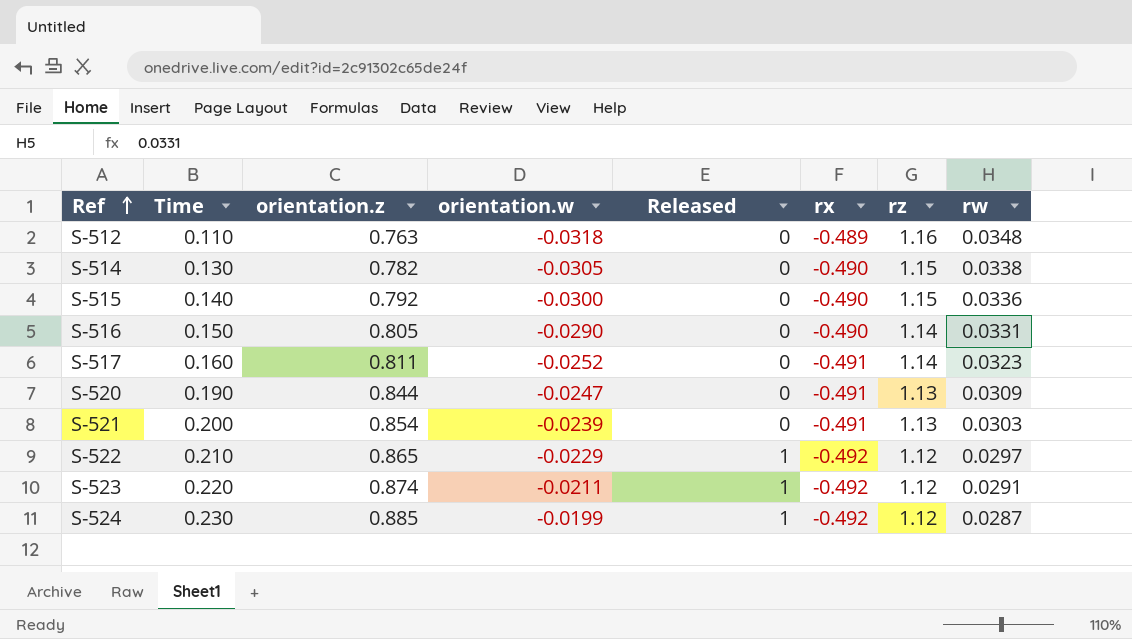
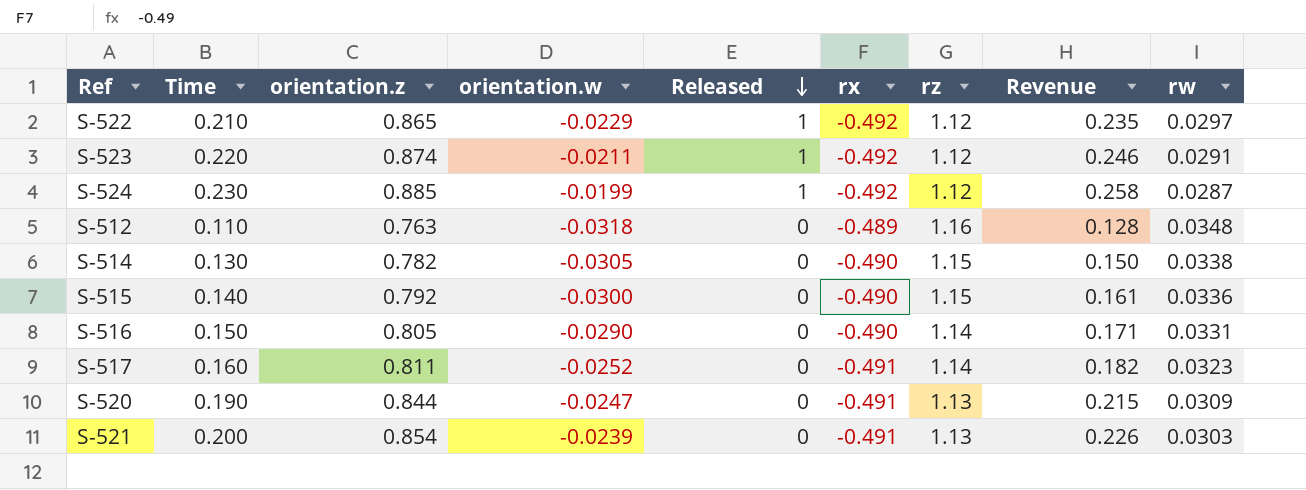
row order: Ref ascending -> Released descending
column Revenue | formula: none -> [Time] * [rz]

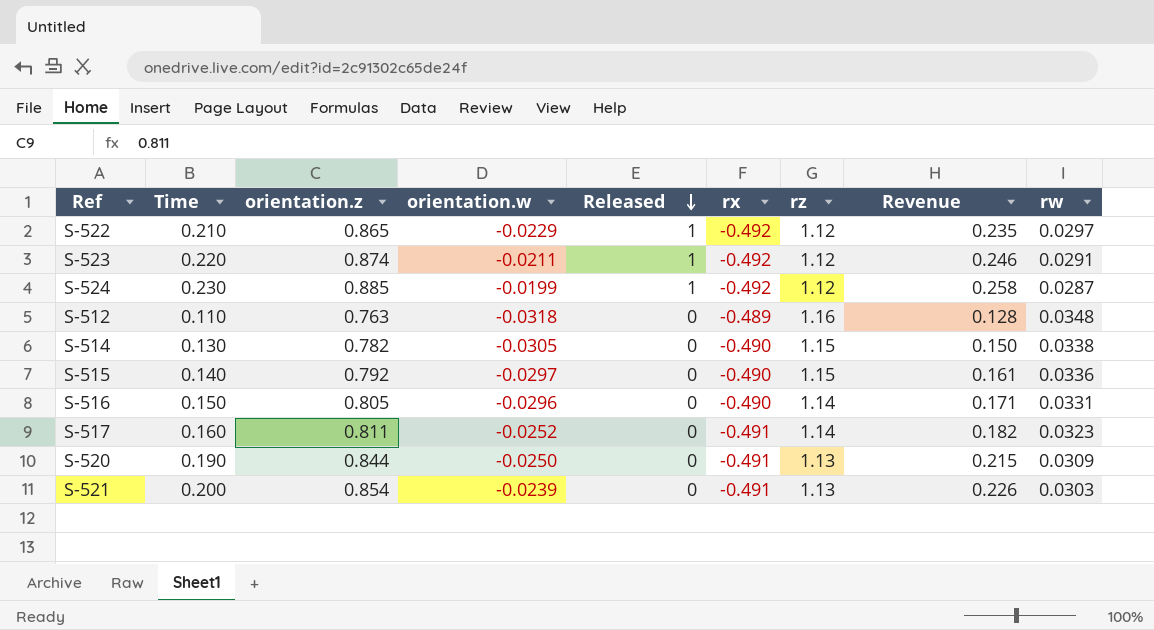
S-515 | orientation.w: -0.0300 -> -0.0297
S-516 | orientation.w: -0.0290 -> -0.0296
S-520 | orientation.w: -0.0247 -> -0.0250

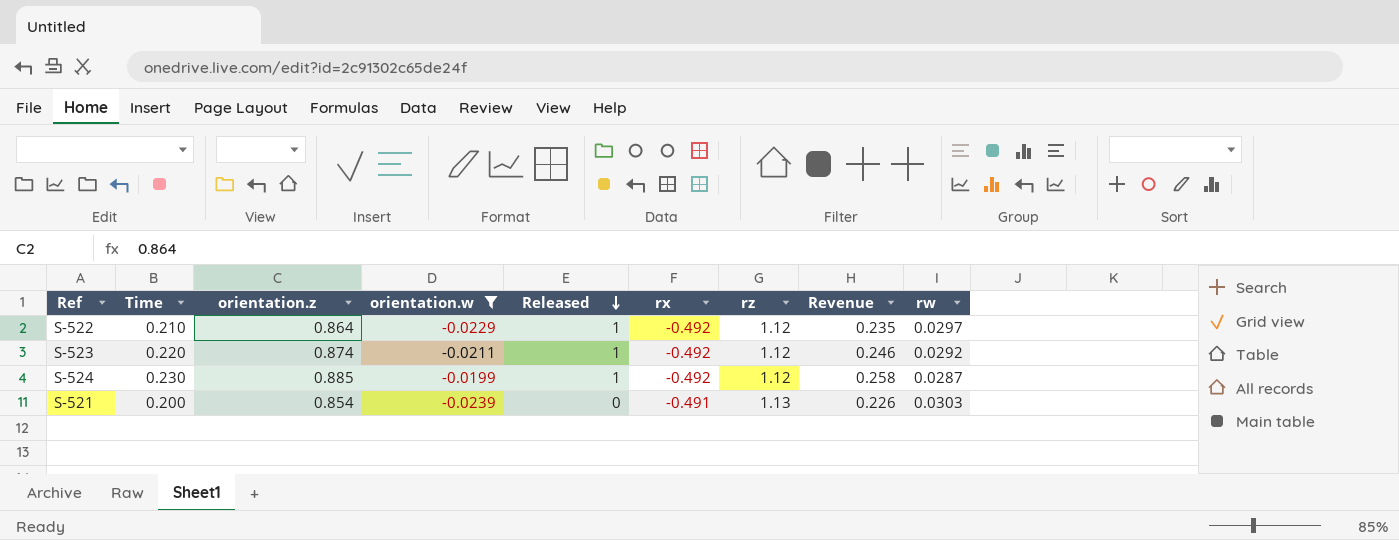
filter: none -> orientation.w >= -0.0239
S-522 | orientation.z: 0.865 -> 0.864
S-523 | rw: 0.0291 -> 0.0292

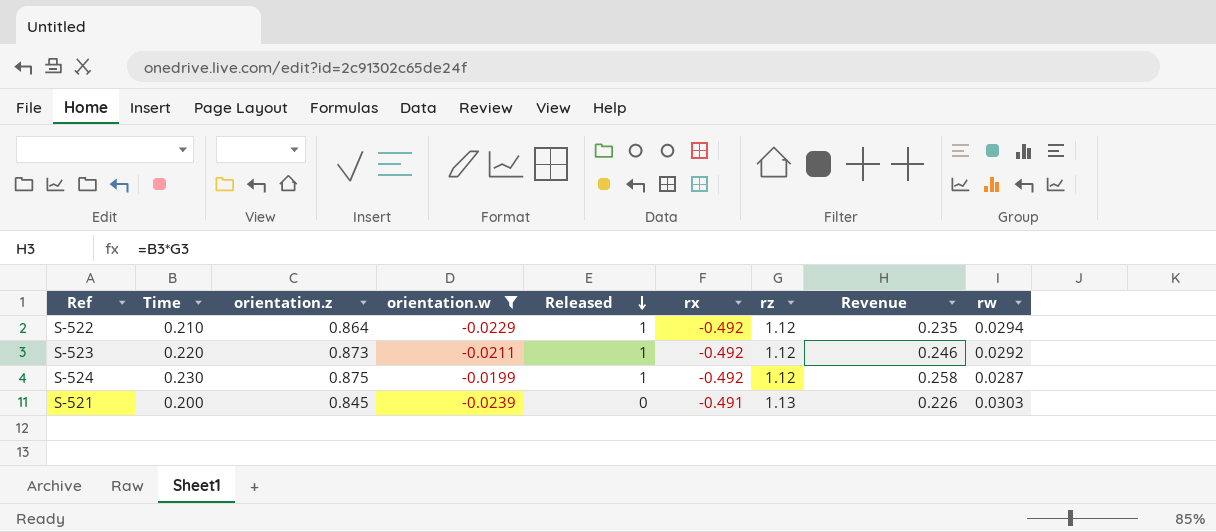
S-522 | rw: 0.0297 -> 0.0294
S-523 | orientation.z: 0.874 -> 0.873
S-524 | orientation.z: 0.885 -> 0.875
S-521 | orientation.z: 0.854 -> 0.845

